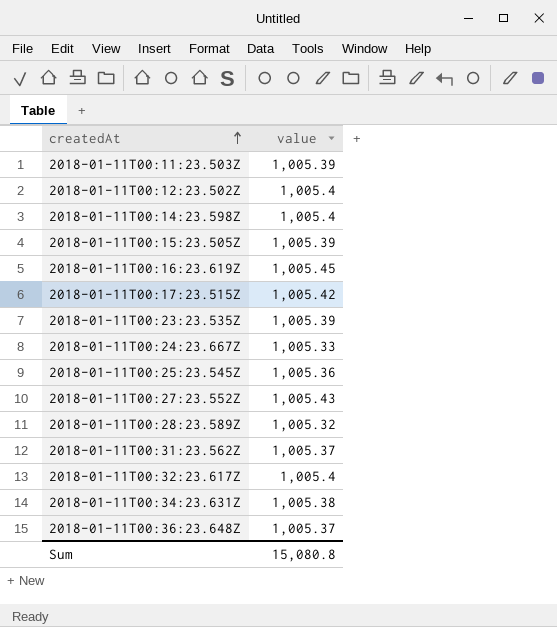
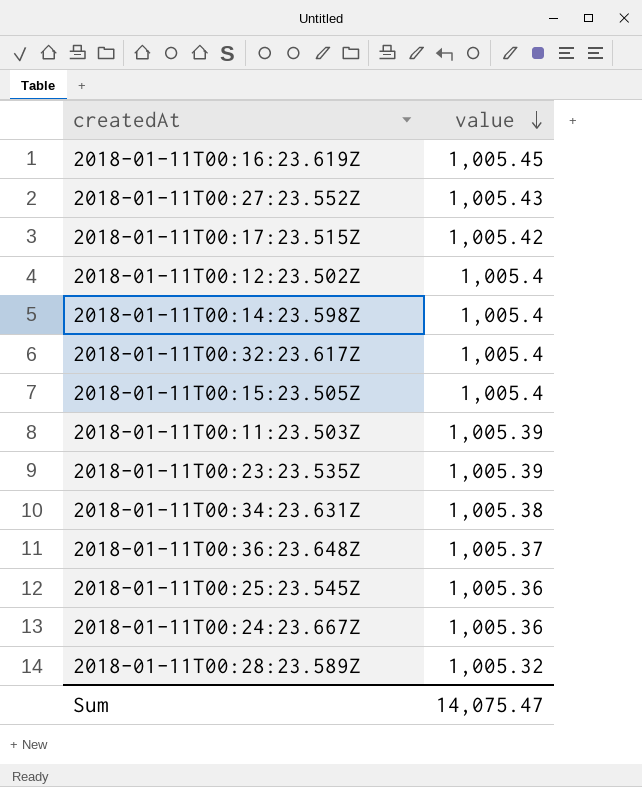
row order: createdAt ascending -> value descending
row 2018-01-11T00:31:23.562Z: 1,005.37 -> none
2018-01-11T00:15:23.505Z | value: 1,005.39 -> 1,005.4
2018-01-11T00:24:23.667Z | value: 1,005.33 -> 1,005.36
Sum | value: 15,080.8 -> 14,075.47

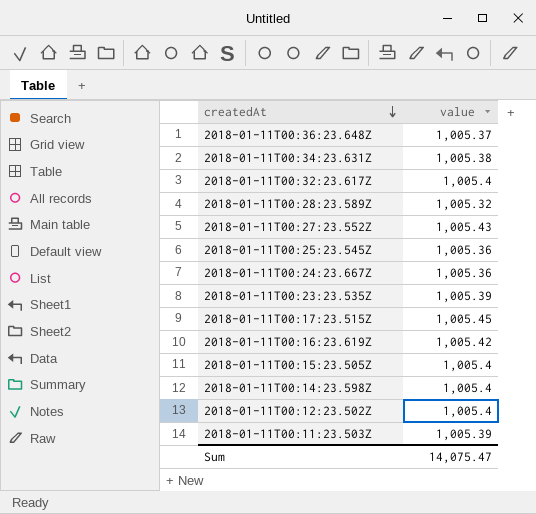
row order: value descending -> createdAt descending
2018-01-11T00:17:23.515Z | value: 1,005.42 -> 1,005.45
2018-01-11T00:16:23.619Z | value: 1,005.45 -> 1,005.42

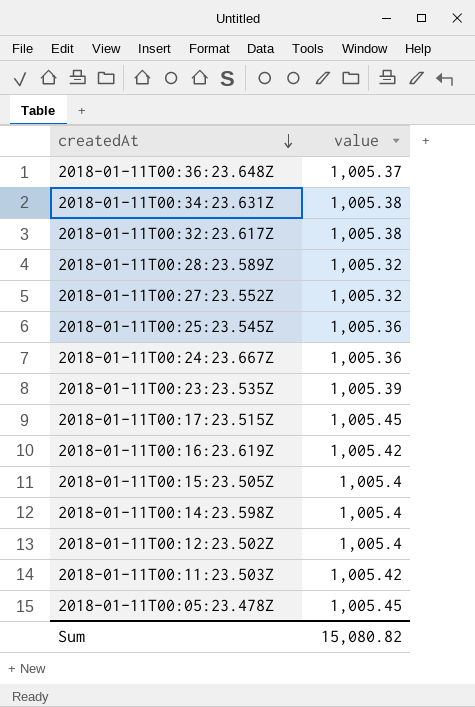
2018-01-11T00:32:23.617Z | value: 1,005.4 -> 1,005.38
2018-01-11T00:27:23.552Z | value: 1,005.43 -> 1,005.32
2018-01-11T00:11:23.503Z | value: 1,005.39 -> 1,005.42
row 2018-01-11T00:05:23.478Z: none -> 1,005.45
Sum | value: 14,075.47 -> 15,080.82

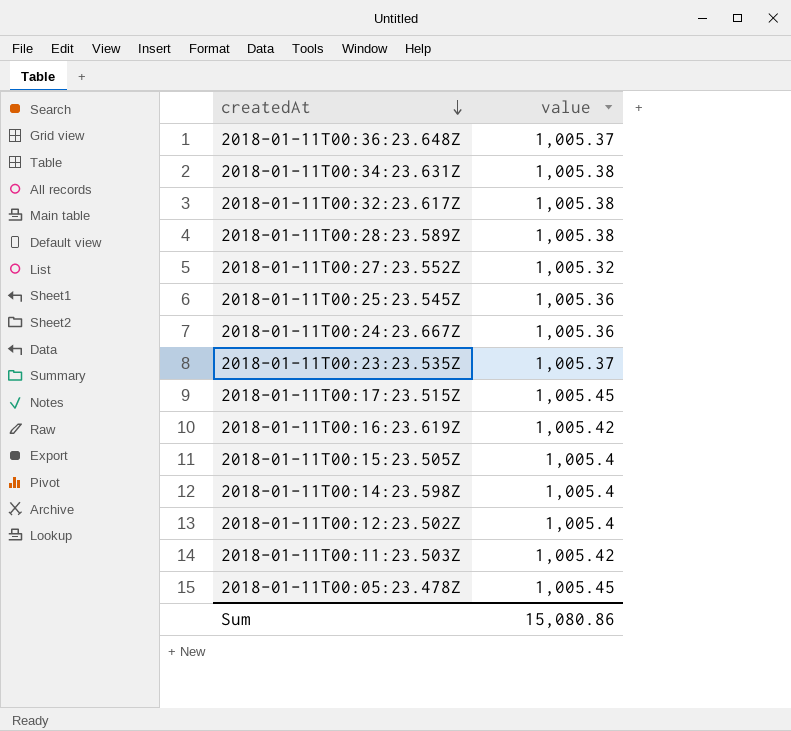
2018-01-11T00:28:23.589Z | value: 1,005.32 -> 1,005.38
2018-01-11T00:23:23.535Z | value: 1,005.39 -> 1,005.37
Sum | value: 15,080.82 -> 15,080.86

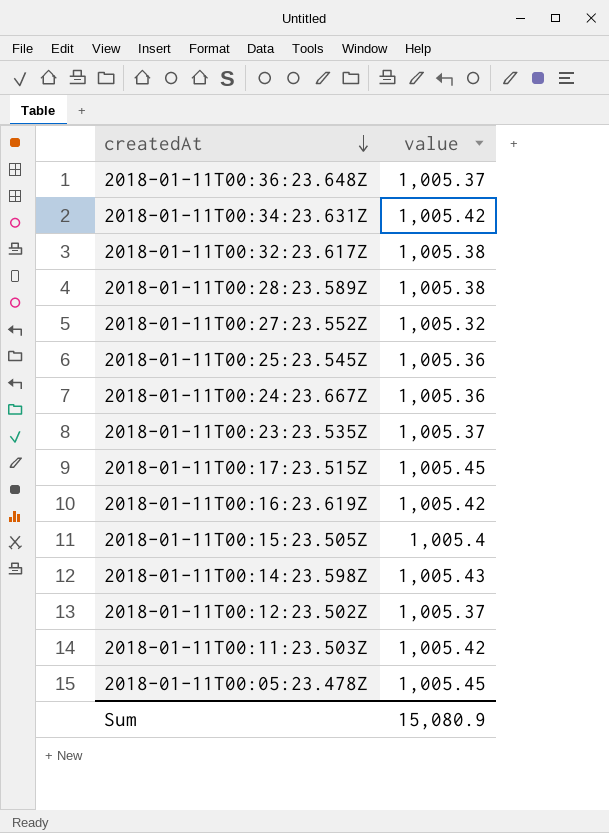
2018-01-11T00:34:23.631Z | value: 1,005.38 -> 1,005.42
2018-01-11T00:14:23.598Z | value: 1,005.4 -> 1,005.43
2018-01-11T00:12:23.502Z | value: 1,005.4 -> 1,005.37
Sum | value: 15,080.86 -> 15,080.9

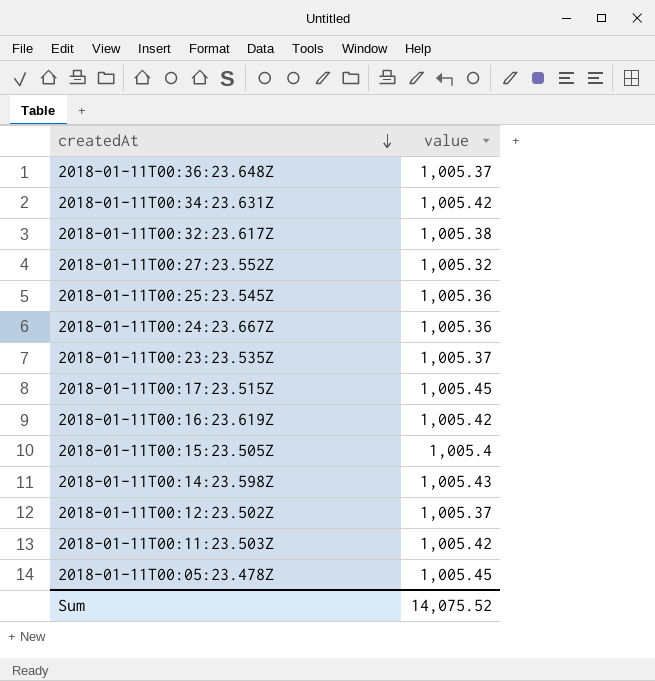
row 2018-01-11T00:28:23.589Z: 1,005.38 -> none
Sum | value: 15,080.9 -> 14,075.52

